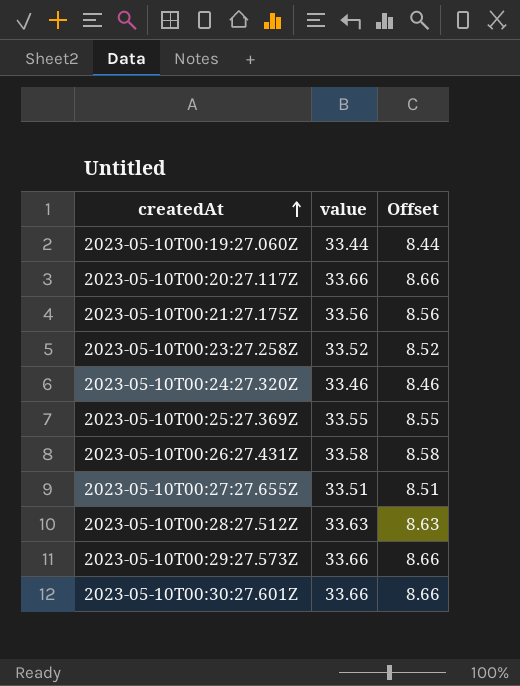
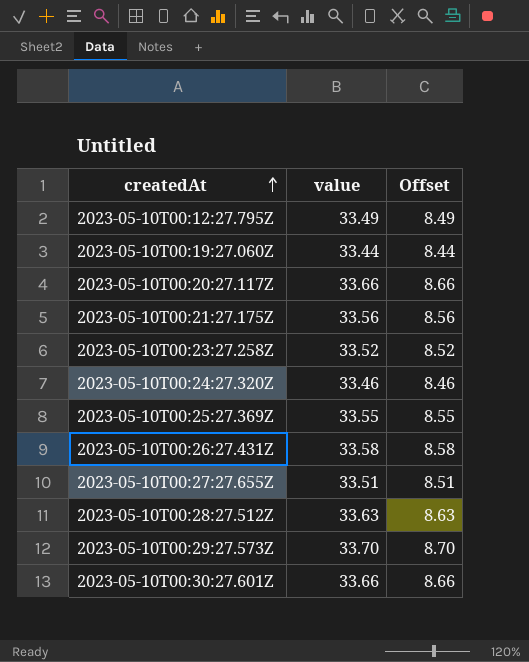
row 2023-05-10T00:12:27.795Z: none -> 33.49 | 8.49
2023-05-10T00:29:27.573Z | value: 33.66 -> 33.70
2023-05-10T00:29:27.573Z | Offset: 8.66 -> 8.70

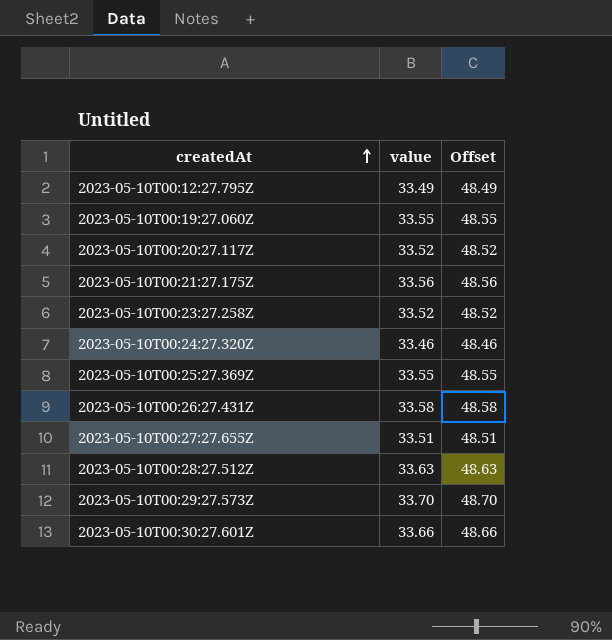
column Offset | formula: [value] - 25 -> [value] + 15
2023-05-10T00:19:27.060Z | value: 33.44 -> 33.55
2023-05-10T00:20:27.117Z | value: 33.66 -> 33.52

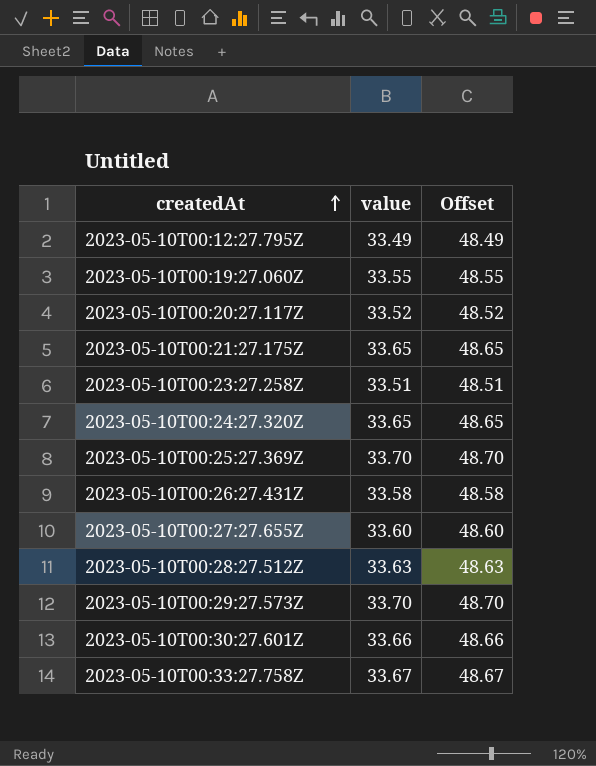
2023-05-10T00:21:27.175Z | value: 33.56 -> 33.65
2023-05-10T00:21:27.175Z | Offset: 48.56 -> 48.65
2023-05-10T00:23:27.258Z | value: 33.52 -> 33.51
2023-05-10T00:23:27.258Z | Offset: 48.52 -> 48.51
2023-05-10T00:24:27.320Z | value: 33.46 -> 33.65
2023-05-10T00:24:27.320Z | Offset: 48.46 -> 48.65
2023-05-10T00:25:27.369Z | value: 33.55 -> 33.70
2023-05-10T00:25:27.369Z | Offset: 48.55 -> 48.70
2023-05-10T00:27:27.655Z | value: 33.51 -> 33.60
2023-05-10T00:27:27.655Z | Offset: 48.51 -> 48.60
row 2023-05-10T00:33:27.758Z: none -> 33.67 | 48.67

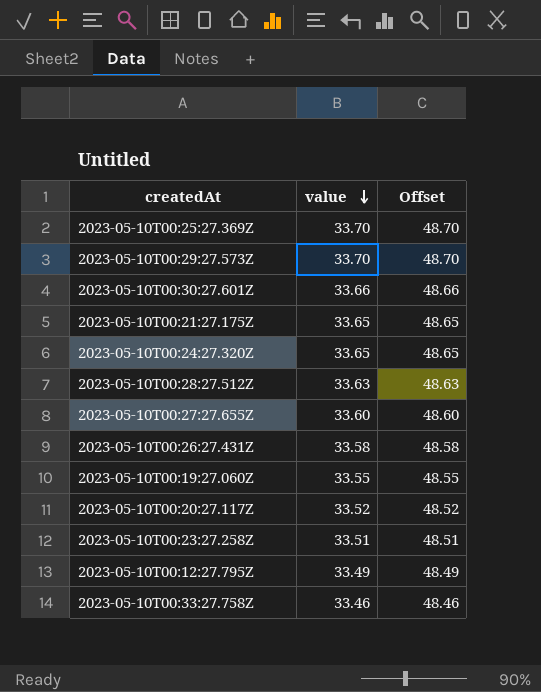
row order: createdAt ascending -> value descending
2023-05-10T00:33:27.758Z | value: 33.67 -> 33.46
2023-05-10T00:33:27.758Z | Offset: 48.67 -> 48.46

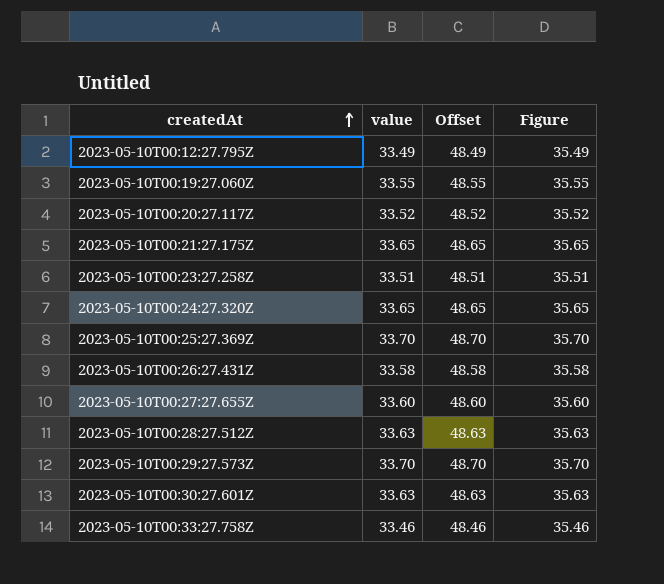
row order: value descending -> createdAt ascending
column Figure | formula: none -> [value] + 2
2023-05-10T00:30:27.601Z | value: 33.66 -> 33.63
2023-05-10T00:30:27.601Z | Offset: 48.66 -> 48.63

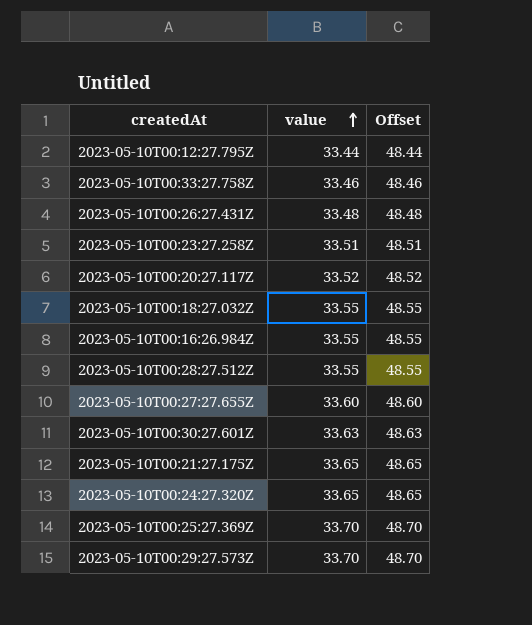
row order: createdAt ascending -> value ascending
column Figure | formula: [value] + 2 -> none
row 2023-05-10T00:19:27.060Z: 33.55 | 48.55 | 35.55 -> none
2023-05-10T00:12:27.795Z | value: 33.49 -> 33.44
2023-05-10T00:12:27.795Z | Offset: 48.49 -> 48.44
2023-05-10T00:26:27.431Z | value: 33.58 -> 33.48
2023-05-10T00:26:27.431Z | Offset: 48.58 -> 48.48
row 2023-05-10T00:18:27.032Z: none -> 33.55 | 48.55
row 2023-05-10T00:16:26.984Z: none -> 33.55 | 48.55
2023-05-10T00:28:27.512Z | value: 33.63 -> 33.55
2023-05-10T00:28:27.512Z | Offset: 48.63 -> 48.55

